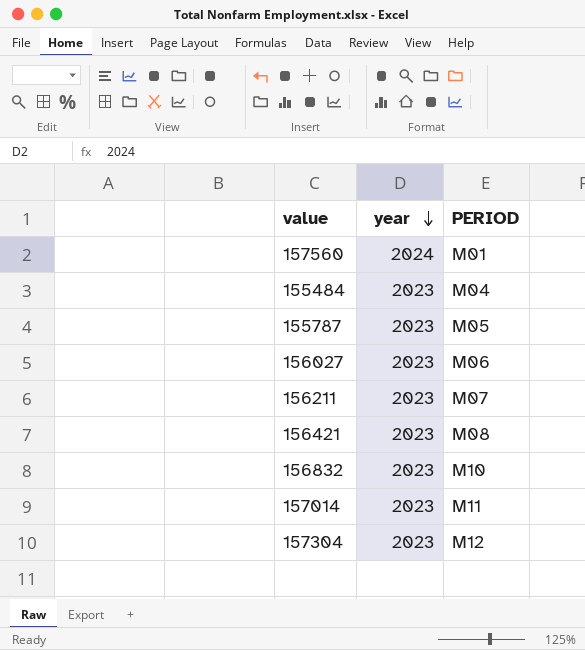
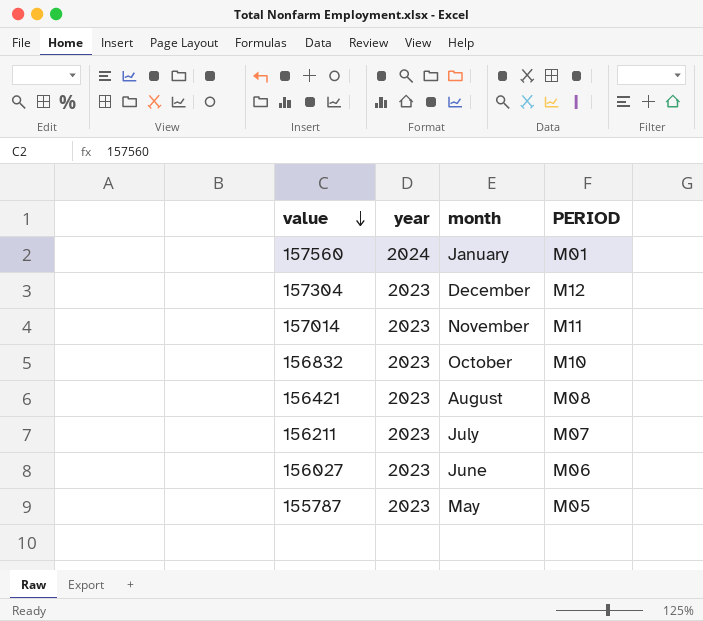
row order: year descending -> value descending
column month | position: none -> 3
row 155484: 2023 | M04 -> none

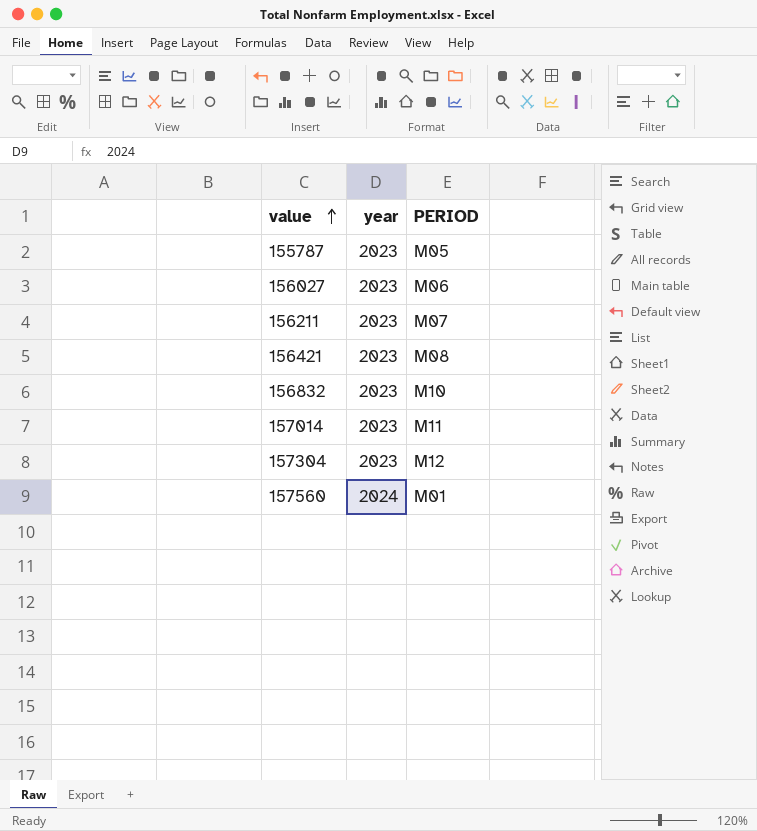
row order: value descending -> value ascending
column month | position: 3 -> none

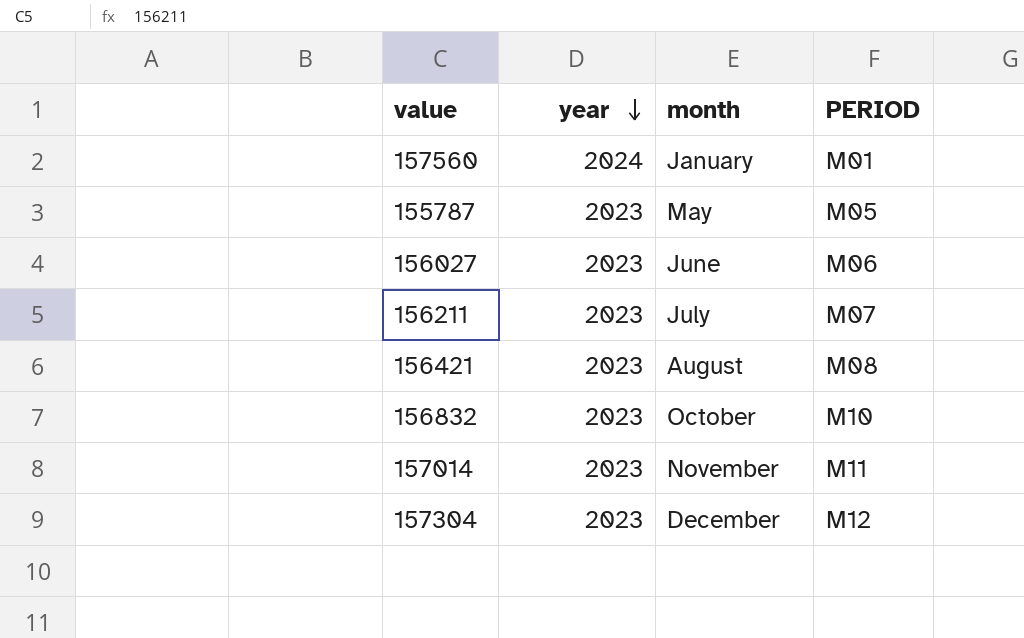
row order: value ascending -> year descending
column month | position: none -> 3

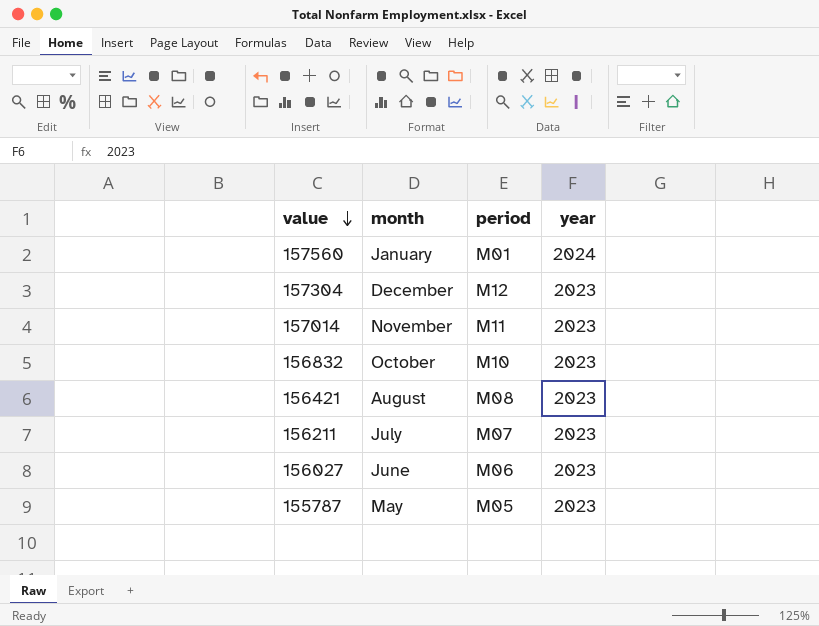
row order: year descending -> value descending
column name: PERIOD -> period
column year | position: 2 -> 4

